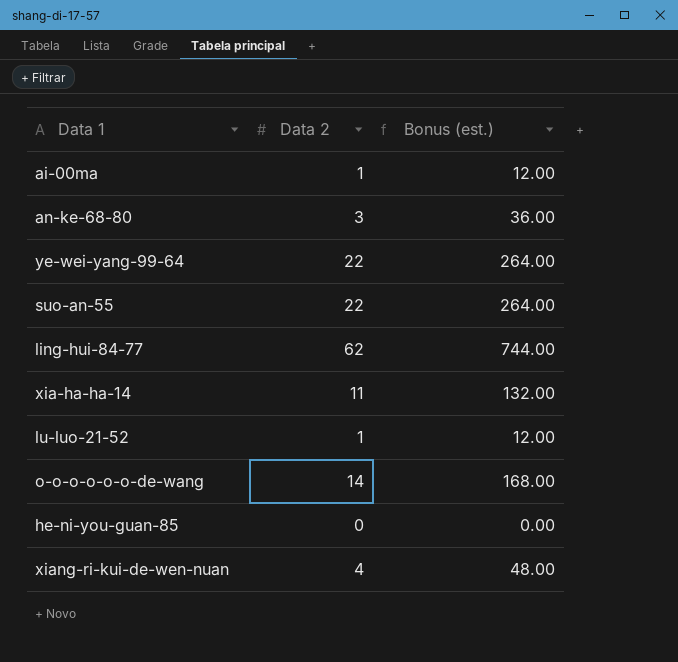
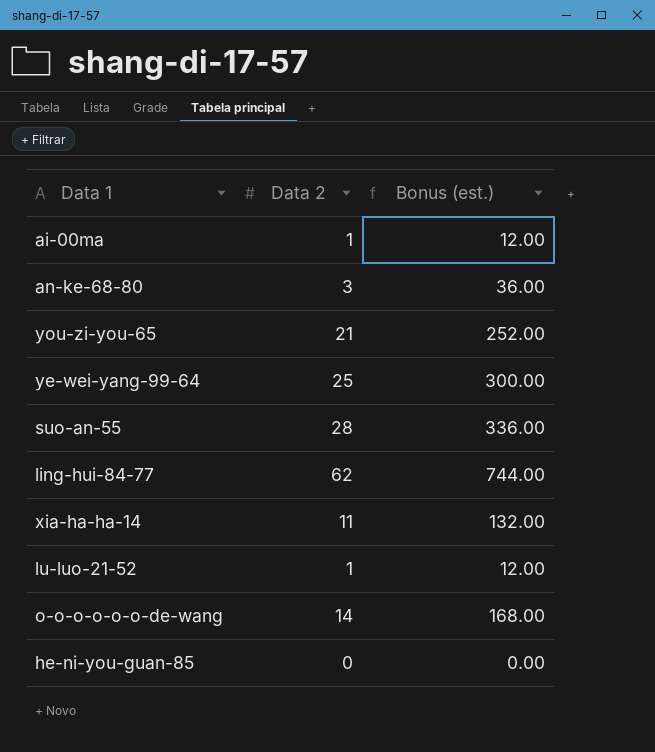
row xiang-ri-kui-de-wen-nuan: 4 | 48.00 -> none
row you-zi-you-65: none -> 21 | 252.00
ye-wei-yang-99-64 | Data 2: 22 -> 25
ye-wei-yang-99-64 | Bonus (est.): 264.00 -> 300.00
suo-an-55 | Data 2: 22 -> 28
suo-an-55 | Bonus (est.): 264.00 -> 336.00

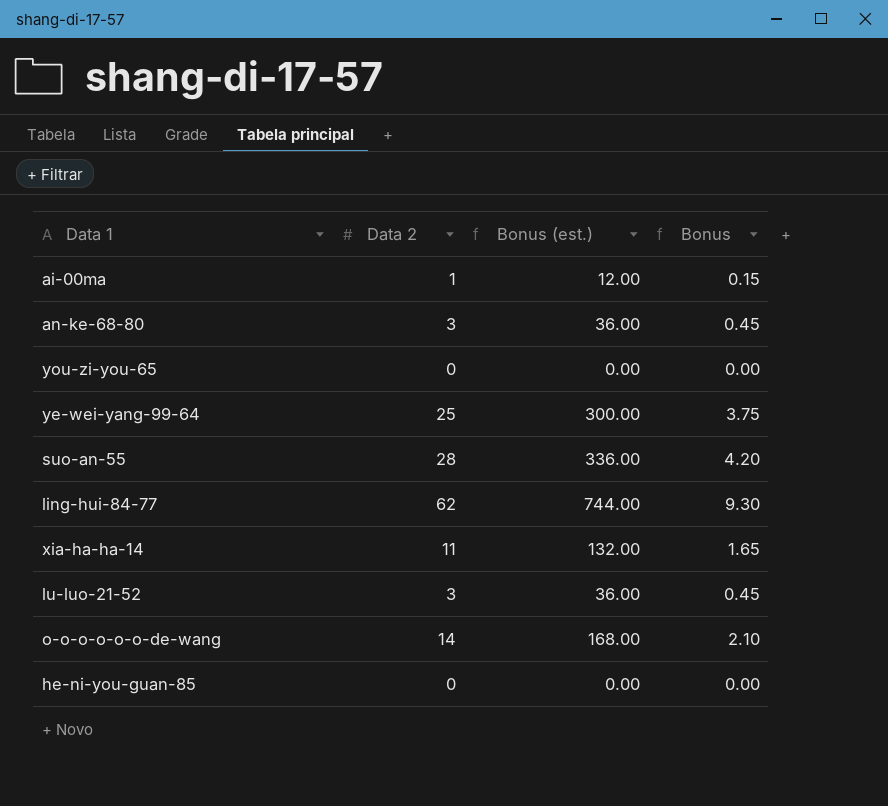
column Bonus | formula: none -> [Data 2] * 0.15
you-zi-you-65 | Data 2: 21 -> 0
you-zi-you-65 | Bonus (est.): 252.00 -> 0.00
lu-luo-21-52 | Data 2: 1 -> 3
lu-luo-21-52 | Bonus (est.): 12.00 -> 36.00

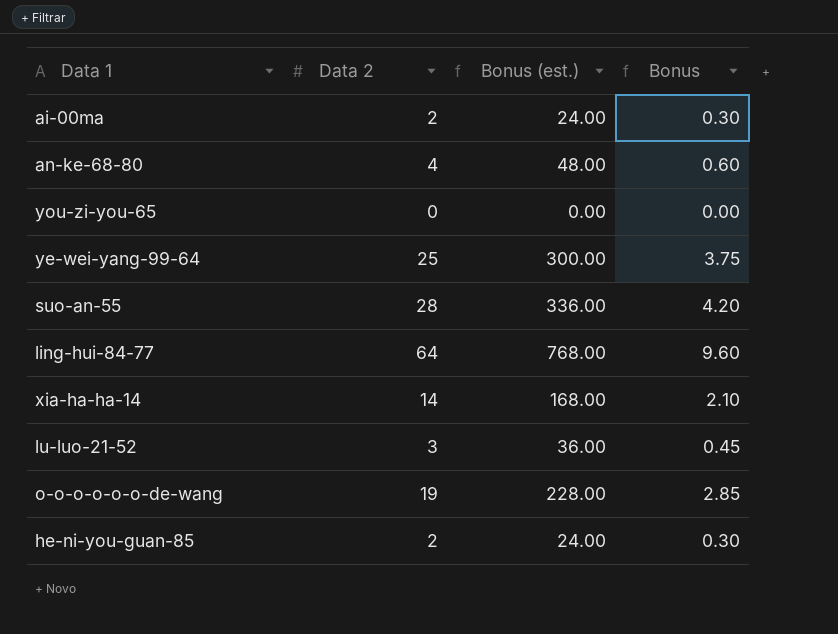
ai-00ma | Data 2: 1 -> 2
ai-00ma | Bonus (est.): 12.00 -> 24.00
ai-00ma | Bonus: 0.15 -> 0.30
an-ke-68-80 | Data 2: 3 -> 4
an-ke-68-80 | Bonus (est.): 36.00 -> 48.00
an-ke-68-80 | Bonus: 0.45 -> 0.60
ling-hui-84-77 | Data 2: 62 -> 64
ling-hui-84-77 | Bonus (est.): 744.00 -> 768.00
ling-hui-84-77 | Bonus: 9.30 -> 9.60
xia-ha-ha-14 | Data 2: 11 -> 14
xia-ha-ha-14 | Bonus (est.): 132.00 -> 168.00
xia-ha-ha-14 | Bonus: 1.65 -> 2.10
o-o-o-o-o-o-de-wang | Data 2: 14 -> 19
o-o-o-o-o-o-de-wang | Bonus (est.): 168.00 -> 228.00
o-o-o-o-o-o-de-wang | Bonus: 2.10 -> 2.85
he-ni-you-guan-85 | Data 2: 0 -> 2
he-ni-you-guan-85 | Bonus (est.): 0.00 -> 24.00
he-ni-you-guan-85 | Bonus: 0.00 -> 0.30

